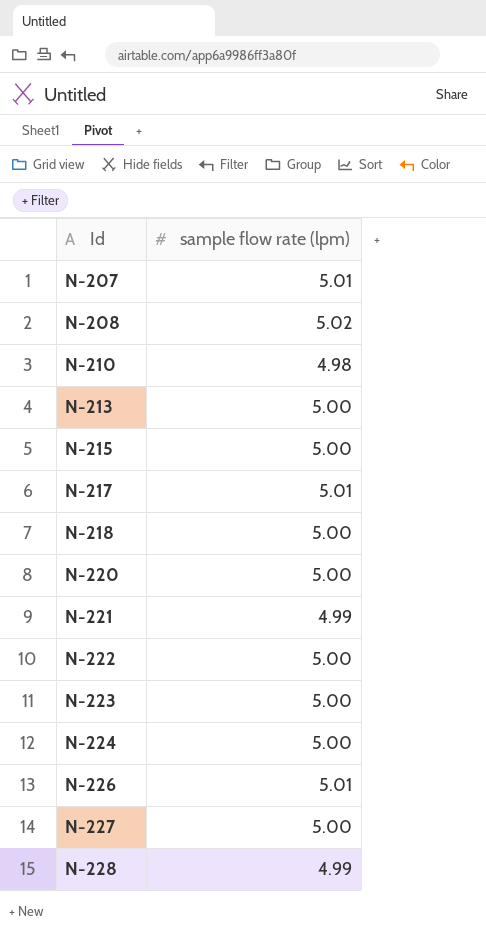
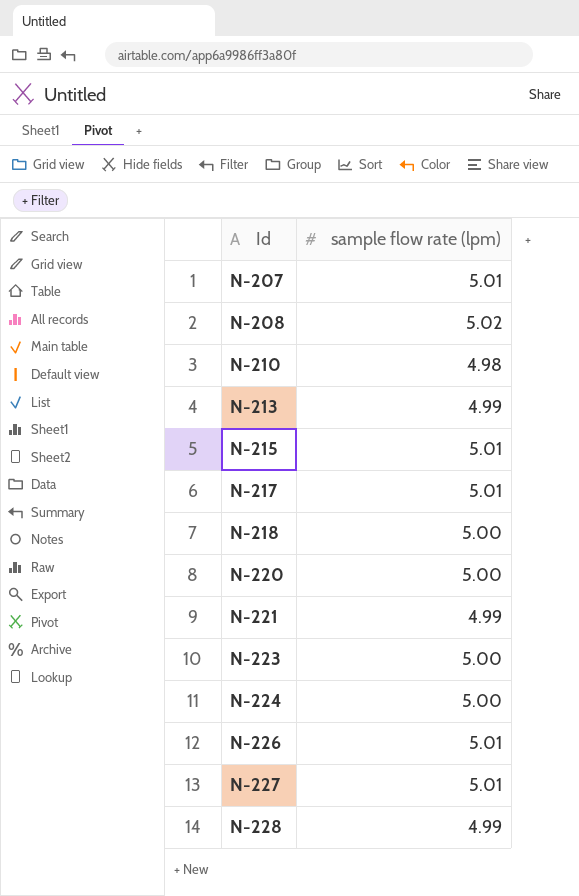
row N-222: 5.00 -> none
N-213 | sample flow rate (lpm): 5.00 -> 4.99
N-215 | sample flow rate (lpm): 5.00 -> 5.01
N-227 | sample flow rate (lpm): 5.00 -> 5.01

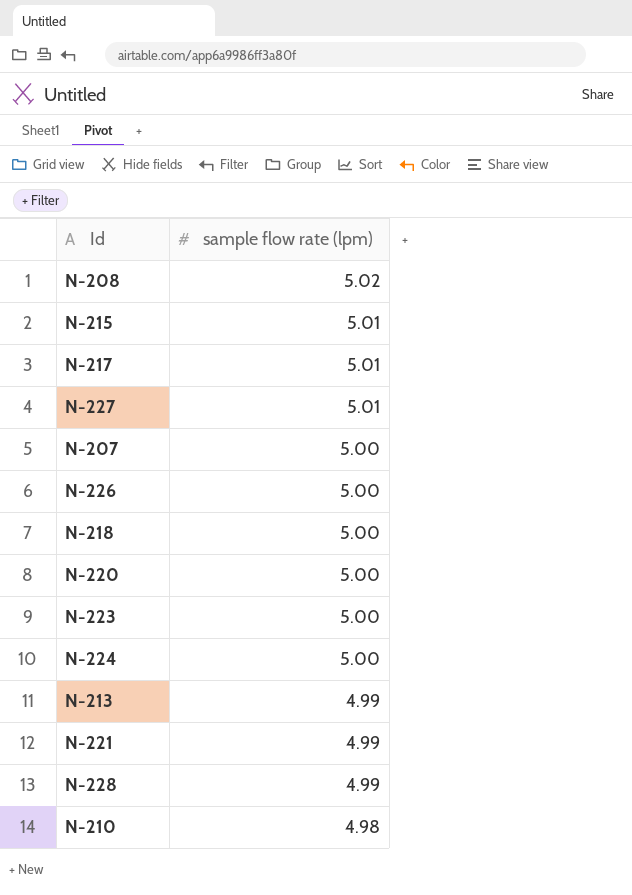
row order: Id ascending -> sample flow rate (lpm) descending
N-207 | sample flow rate (lpm): 5.01 -> 5.00
N-226 | sample flow rate (lpm): 5.01 -> 5.00

